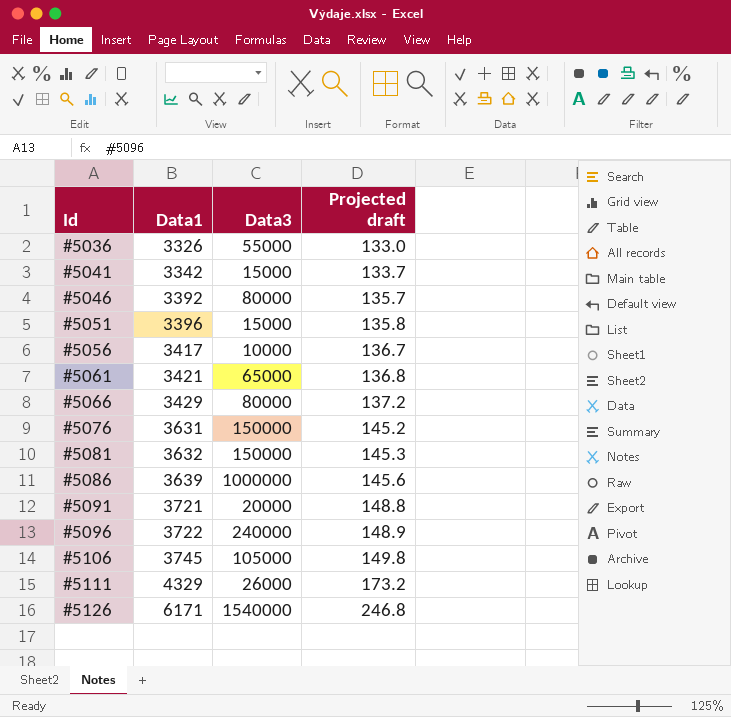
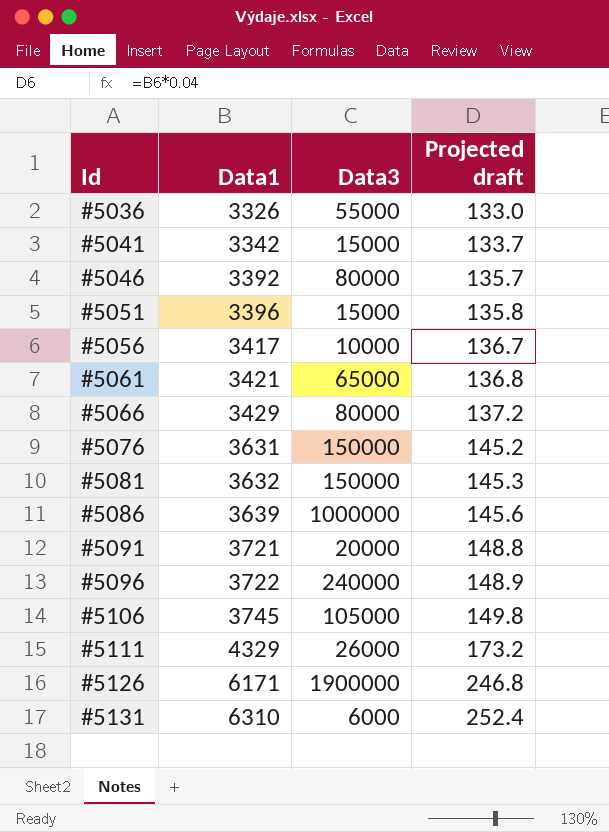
#5126 | Data3: 1540000 -> 1900000
row #5131: none -> 6310 | 6000 | 252.4

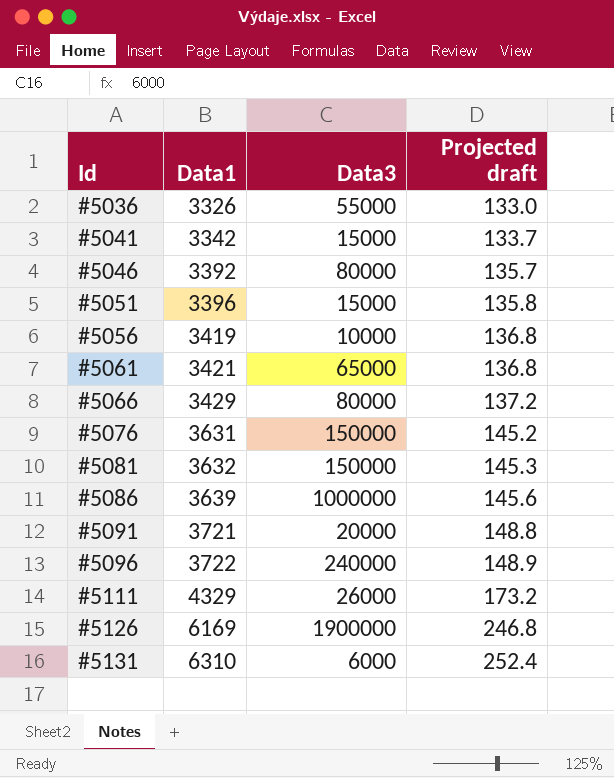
row #5106: 3745 | 105000 | 149.8 -> none
#5056 | Data1: 3417 -> 3419
#5056 | Projected draft: 136.7 -> 136.8
#5126 | Data1: 6171 -> 6169

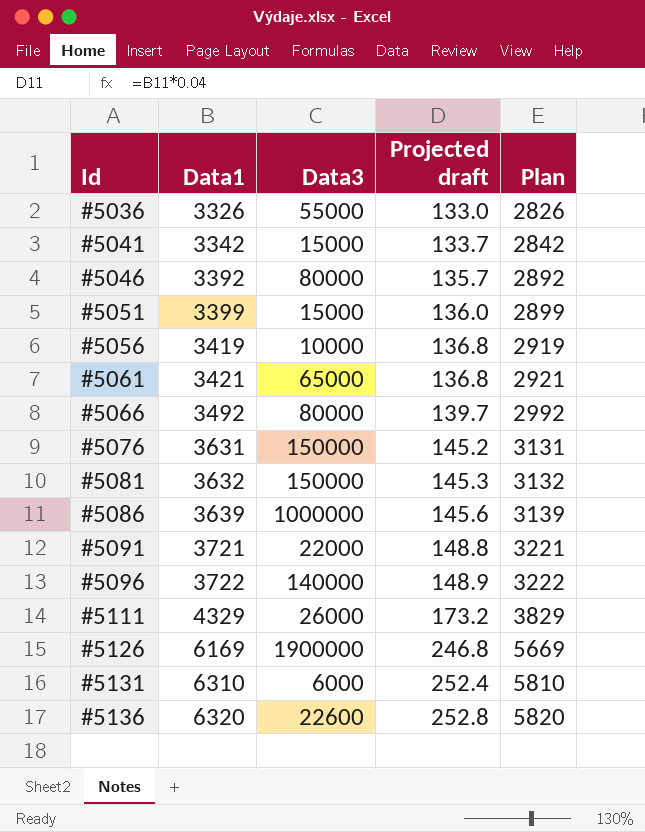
column Plan | formula: none -> [Data1] - 500
#5051 | Data1: 3396 -> 3399
#5051 | Projected draft: 135.8 -> 136.0
#5066 | Data1: 3429 -> 3492
#5066 | Projected draft: 137.2 -> 139.7
#5091 | Data3: 20000 -> 22000
#5096 | Data3: 240000 -> 140000
row #5136: none -> 6320 | 22600 | 252.8 | 5820

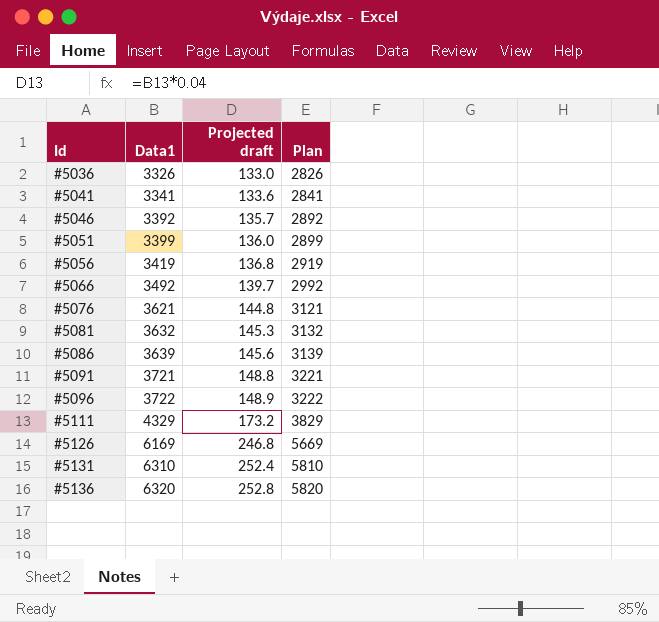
column Data3 | position: 3 -> none
row #5061: 3421 | 65000 | 136.8 | 2921 -> none
#5041 | Data1: 3342 -> 3341
#5041 | Projected draft: 133.7 -> 133.6
#5041 | Plan: 2842 -> 2841
#5076 | Data1: 3631 -> 3621
#5076 | Projected draft: 145.2 -> 144.8
#5076 | Plan: 3131 -> 3121

